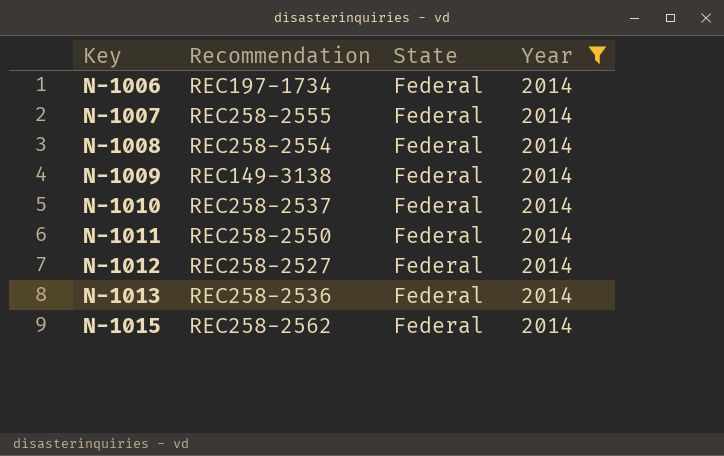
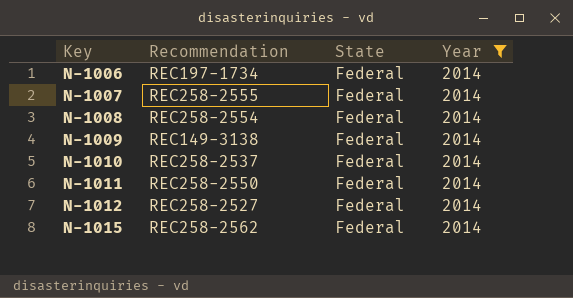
row N-1013: REC258-2536 | Federal | 2014 -> none

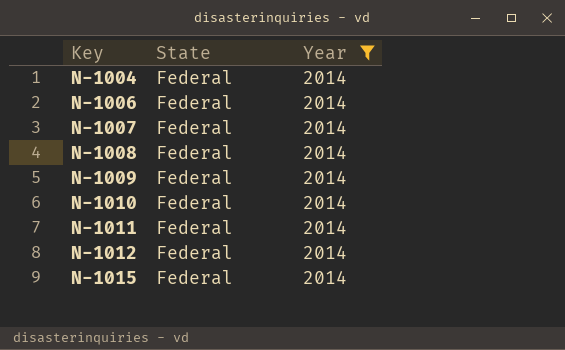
column Recommendation | position: 2 -> none
row N-1004: none -> Federal | 2014

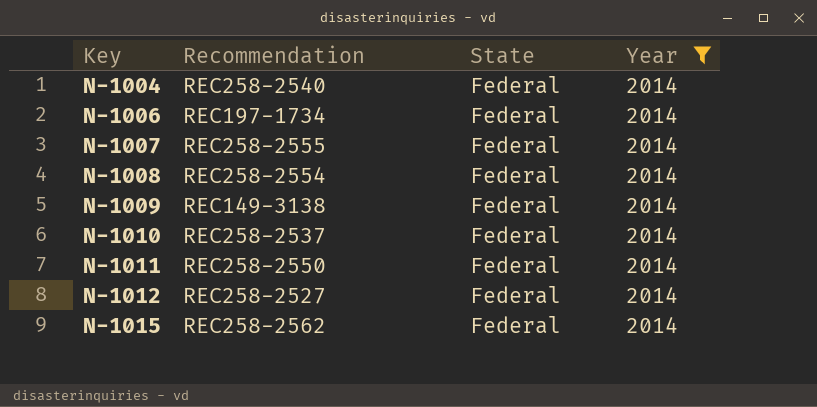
column Recommendation | position: none -> 2

